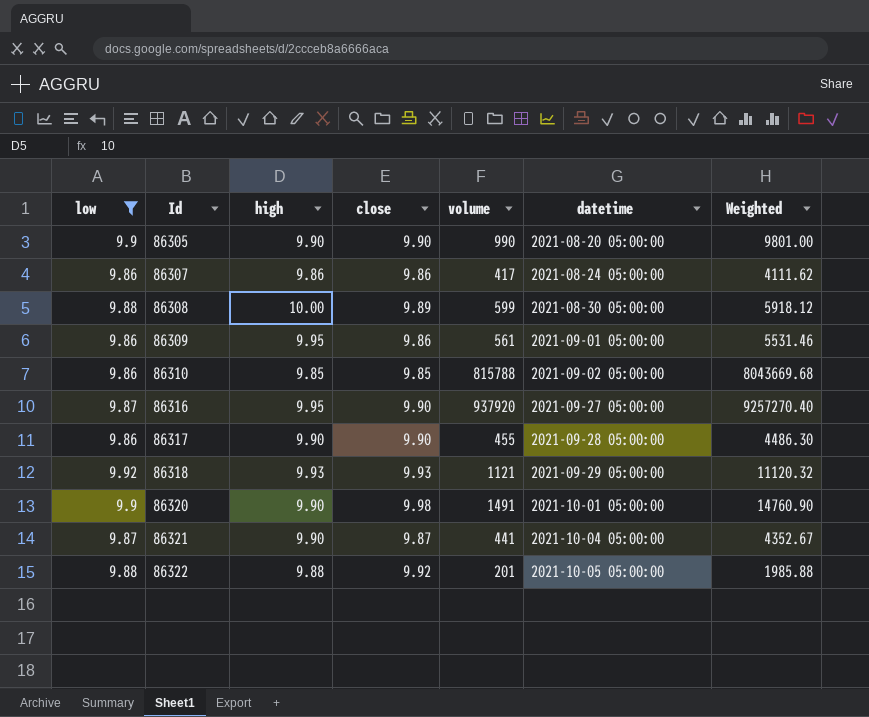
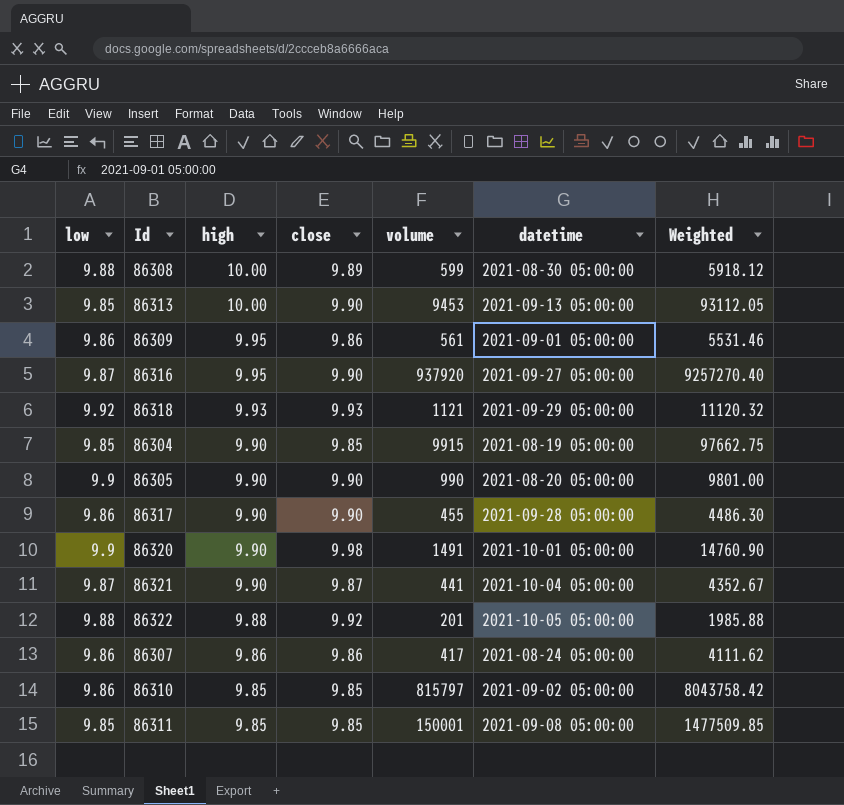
filter: low != 9.85 -> none
row order: Id ascending -> high descending
86310 | volume: 815788 -> 815797
86310 | Weighted: 8043669.68 -> 8043758.42

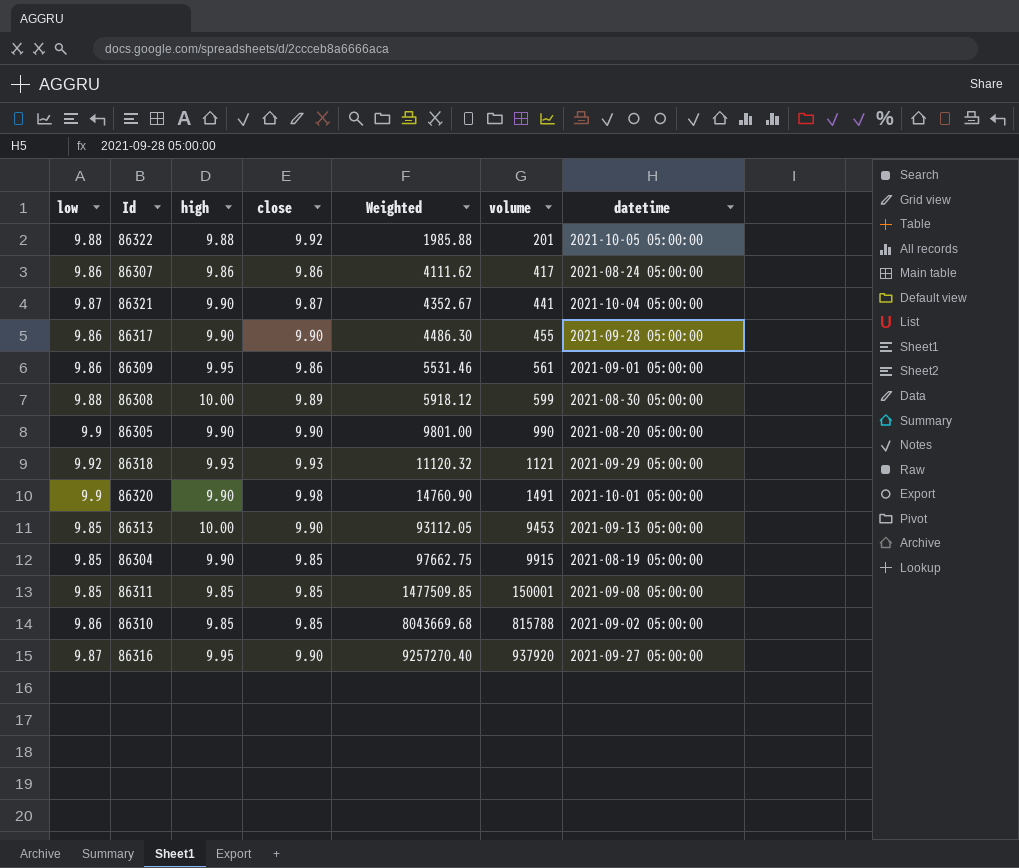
row order: high descending -> Weighted ascending
column Weighted | position: 7 -> 5
86310 | Weighted: 8043758.42 -> 8043669.68
86310 | volume: 815797 -> 815788

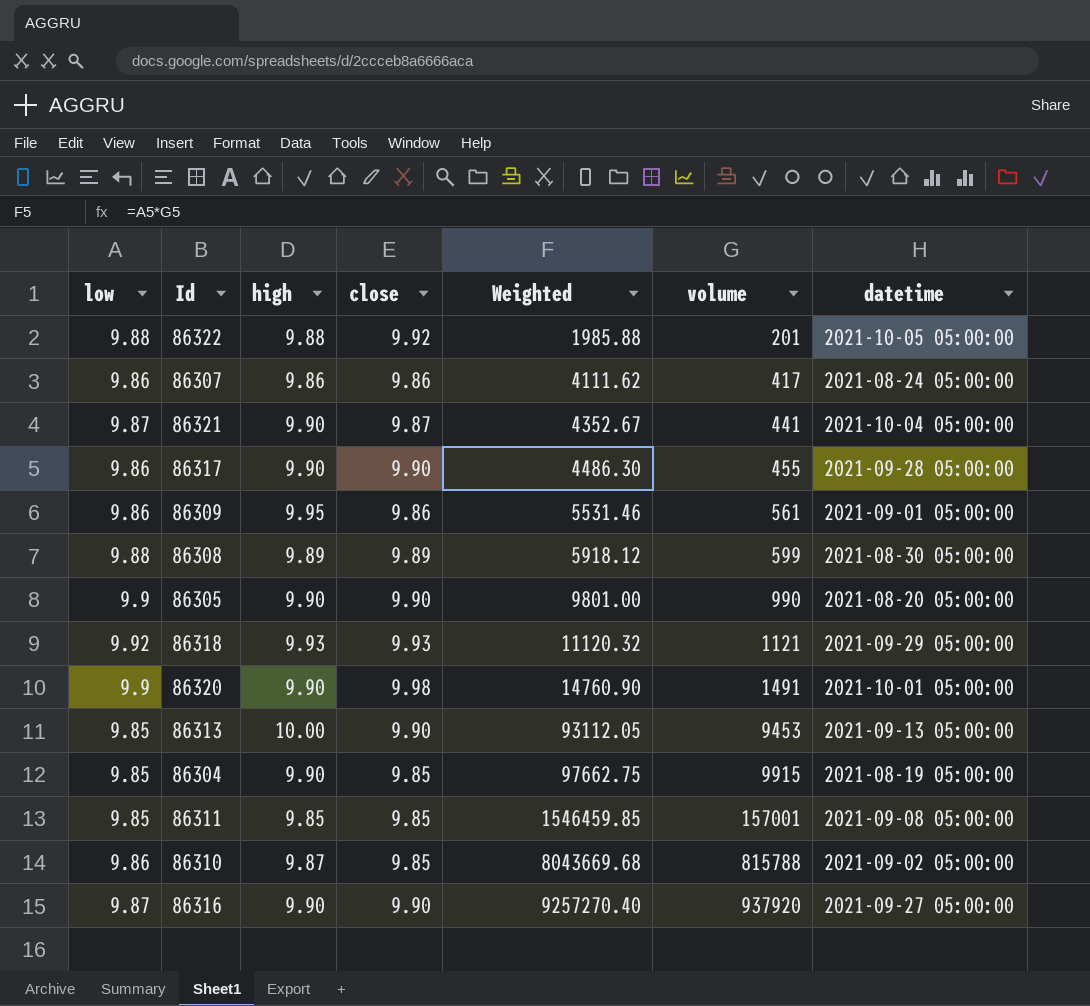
86308 | high: 10.00 -> 9.89
86311 | Weighted: 1477509.85 -> 1546459.85
86311 | volume: 150001 -> 157001
86310 | high: 9.85 -> 9.87
86316 | high: 9.95 -> 9.90

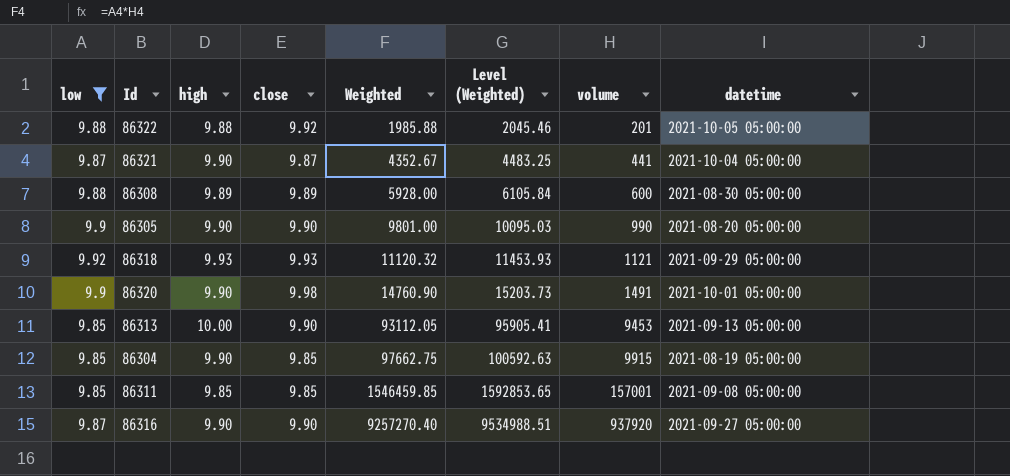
filter: none -> low != 9.86
column Level (Weighted) | formula: none -> [Weighted] * 1.03
86308 | Weighted: 5918.12 -> 5928.00
86308 | volume: 599 -> 600

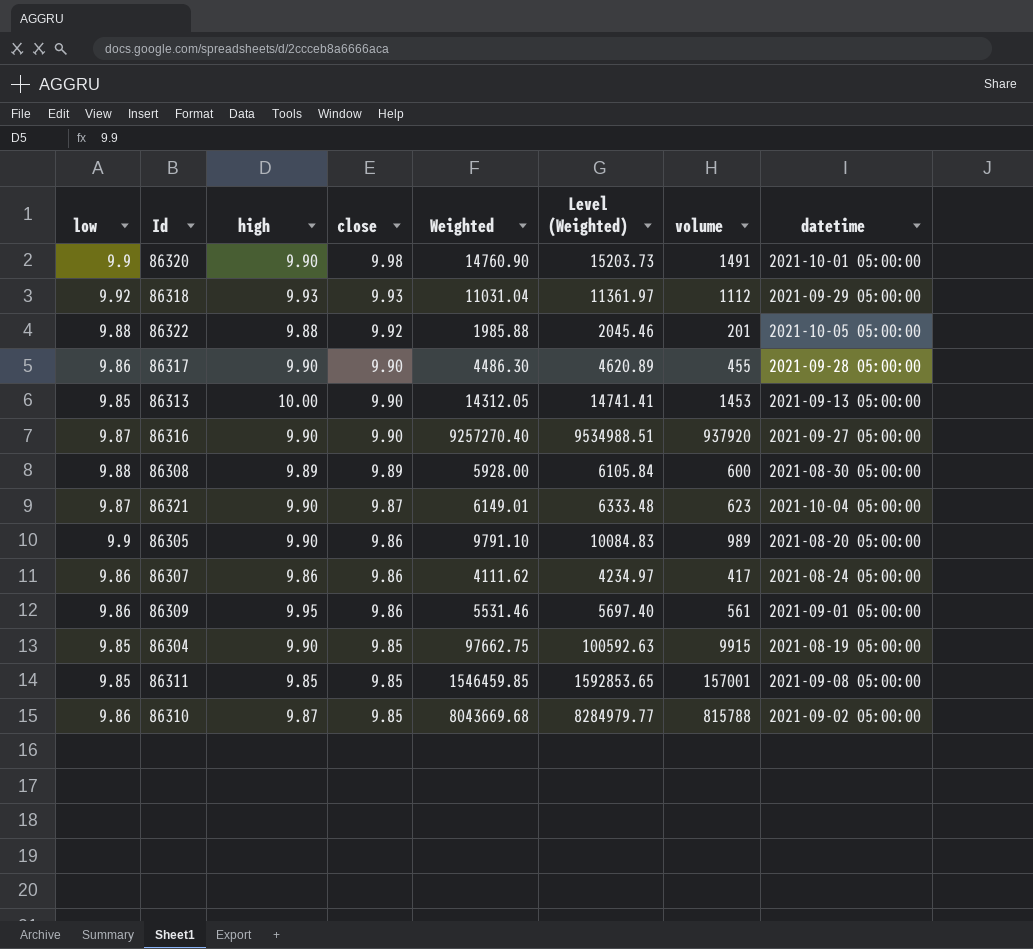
filter: low != 9.86 -> none
row order: Weighted ascending -> close descending
86318 | Weighted: 11120.32 -> 11031.04
86318 | Level (Weighted): 11453.93 -> 11361.97
86318 | volume: 1121 -> 1112
86313 | Weighted: 93112.05 -> 14312.05
86313 | Level (Weighted): 95905.41 -> 14741.41
86313 | volume: 9453 -> 1453
86321 | Weighted: 4352.67 -> 6149.01
86321 | Level (Weighted): 4483.25 -> 6333.48
86321 | volume: 441 -> 623
86305 | close: 9.90 -> 9.86
86305 | Weighted: 9801.00 -> 9791.10
86305 | Level (Weighted): 10095.03 -> 10084.83
86305 | volume: 990 -> 989

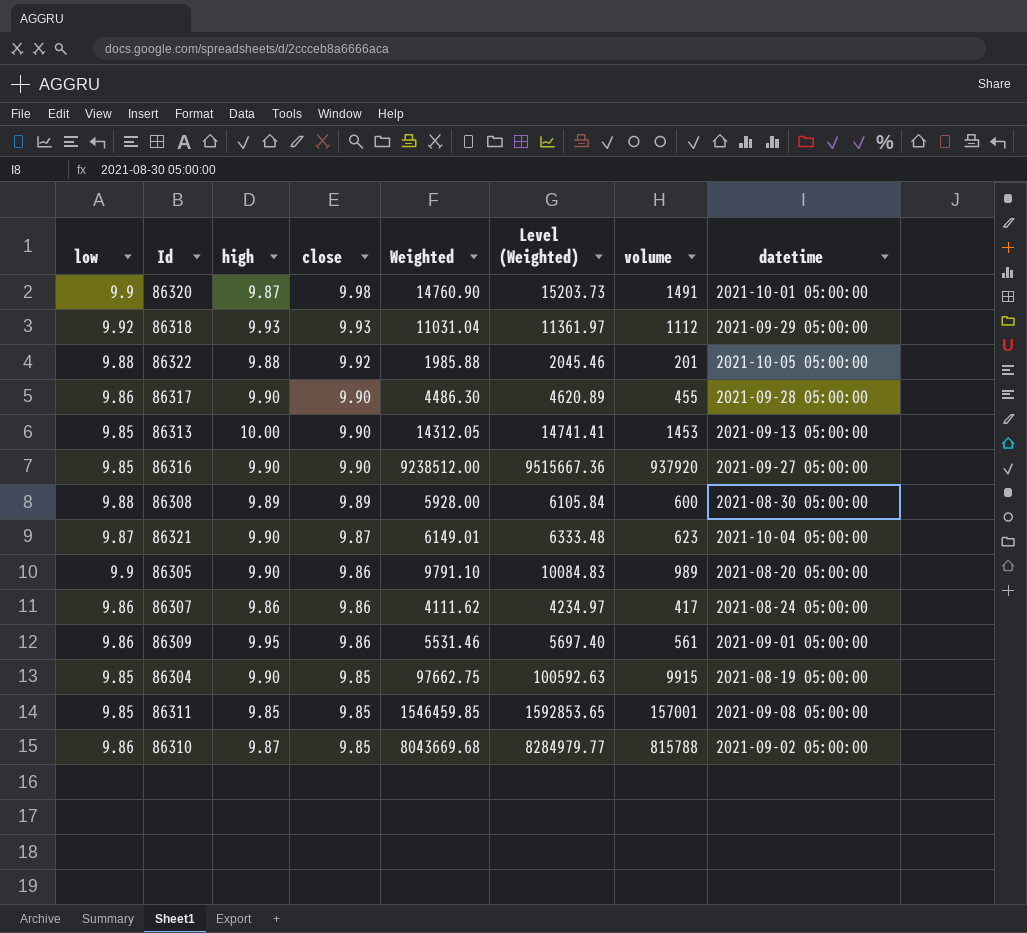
86320 | high: 9.90 -> 9.87
86316 | low: 9.87 -> 9.85
86316 | Weighted: 9257270.40 -> 9238512.00
86316 | Level (Weighted): 9534988.51 -> 9515667.36

